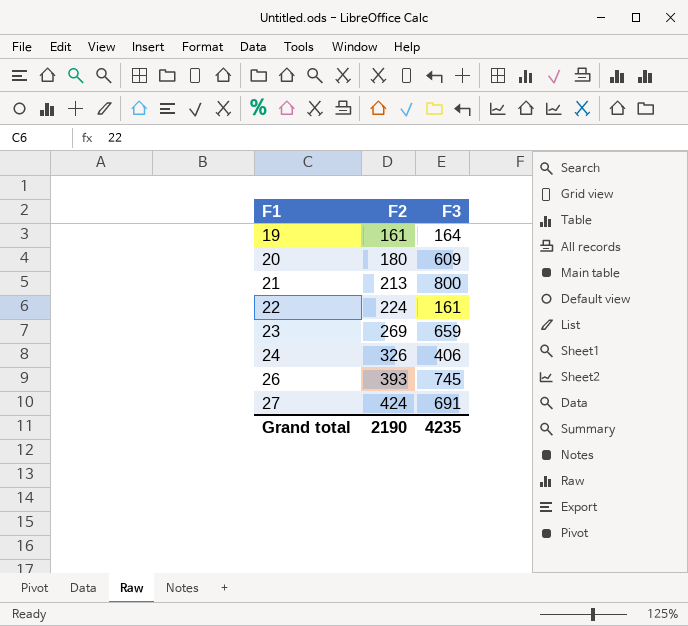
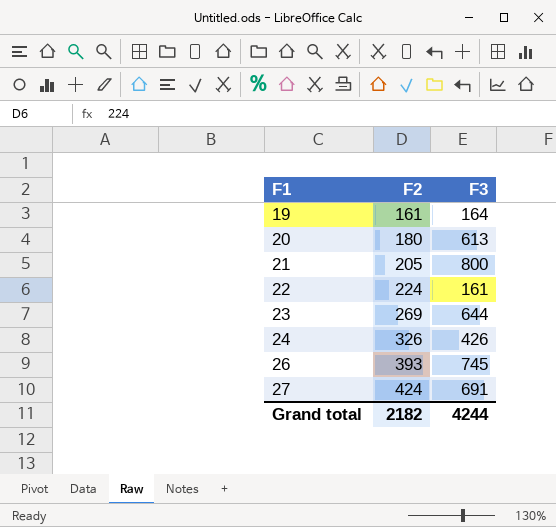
20 | F3: 609 -> 613
21 | F2: 213 -> 205
23 | F3: 659 -> 644
24 | F3: 406 -> 426
Grand total | F2: 2190 -> 2182
Grand total | F3: 4235 -> 4244

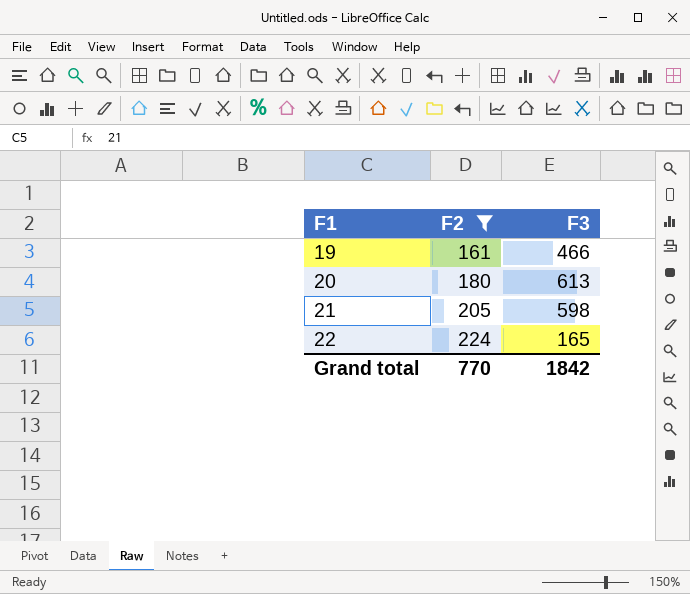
filter: none -> F2 <= 224
19 | F3: 164 -> 466
21 | F3: 800 -> 598
22 | F3: 161 -> 165
Grand total | F2: 2182 -> 770
Grand total | F3: 4244 -> 1842

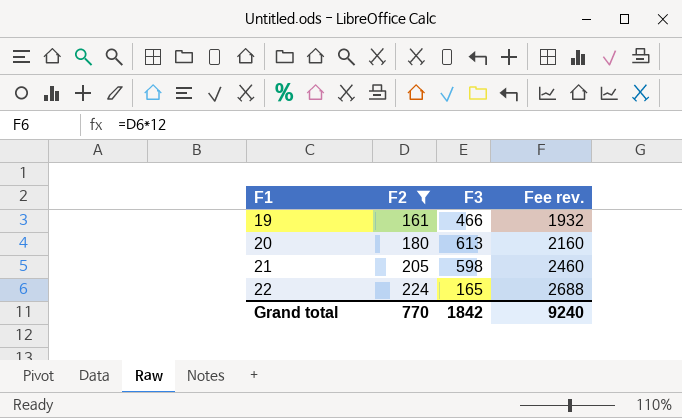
column Fee rev. | formula: none -> [F2] * 12

